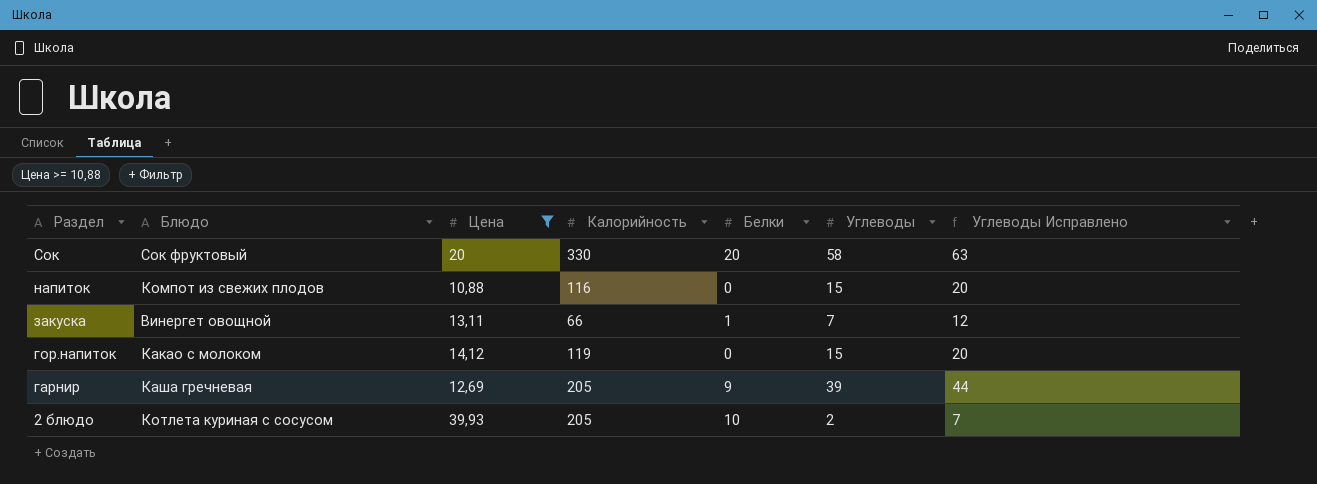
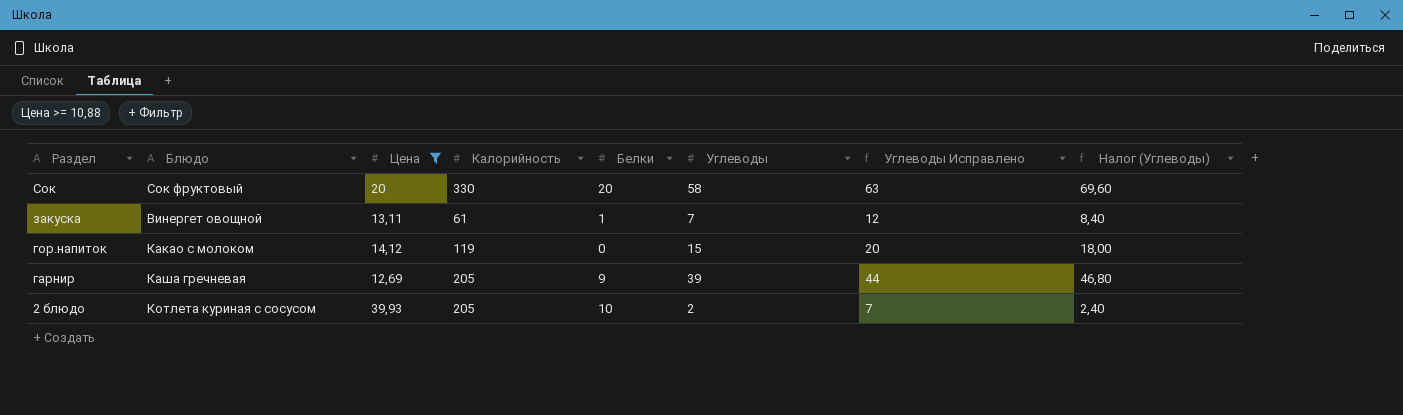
column Налог (Углеводы) | formula: none -> [Углеводы] * 1,2
row напиток: Компот из свежих плодов | 10,88 | 116 | 0 | 15 | 20 -> none
закуска | Калорийность: 66 -> 61

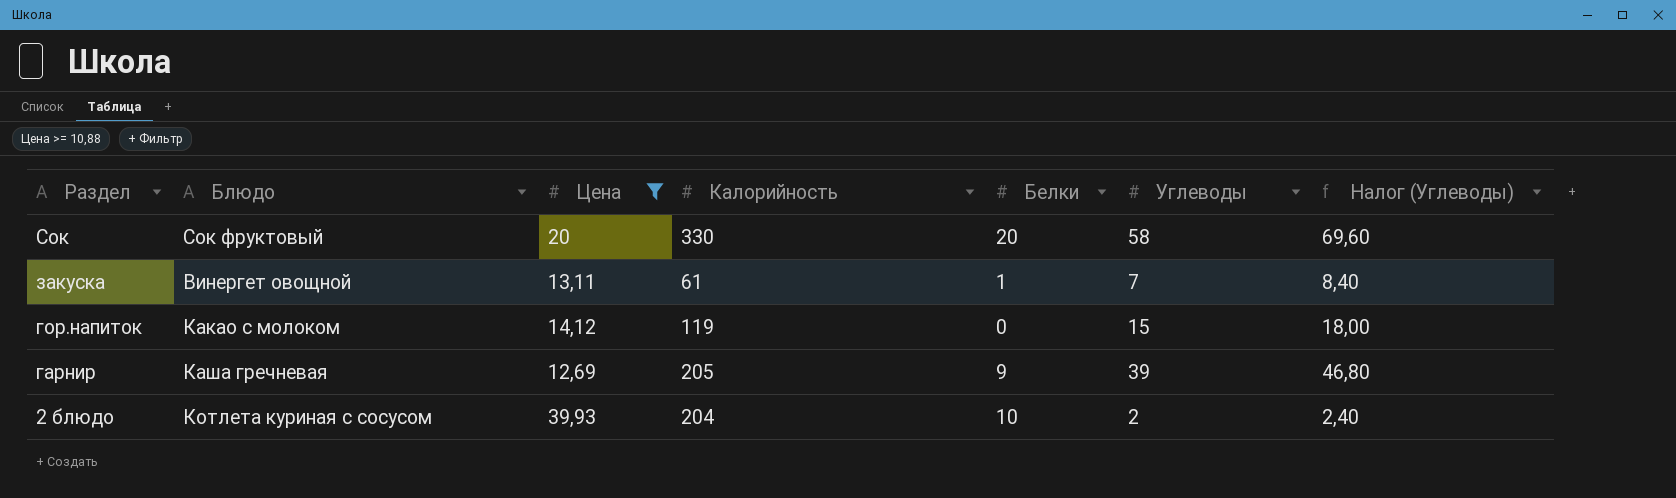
column Углеводы Исправлено | formula: [Углеводы] + 5 -> none
2 блюдо | Калорийность: 205 -> 204

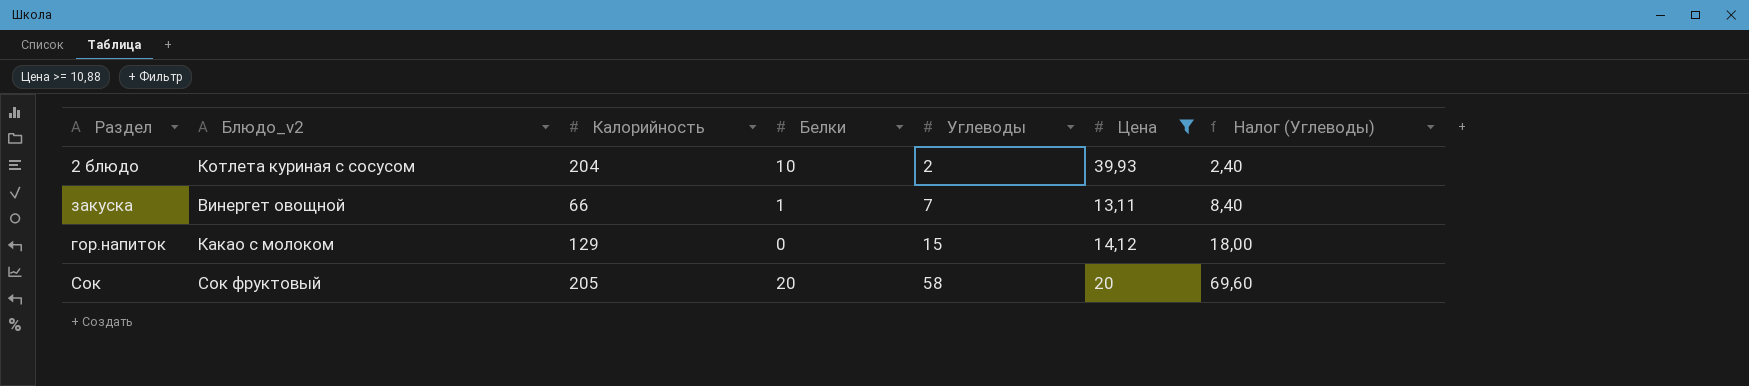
row order: Раздел descending -> Углеводы ascending
column name: Блюдо -> Блюдо_v2
column Цена | position: 3 -> 6
row гарнир: Каша гречневая | 12,69 | 205 | 9 | 39 | 46,80 -> none
закуска | Калорийность: 61 -> 66
гор.напиток | Калорийность: 119 -> 129
Сок | Калорийность: 330 -> 205

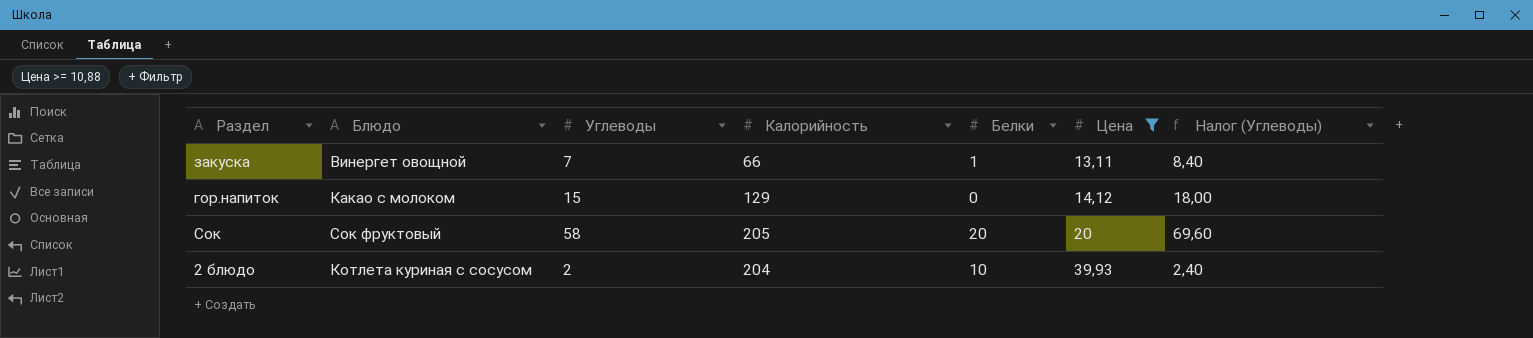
row order: Углеводы ascending -> Цена ascending
column name: Блюдо_v2 -> Блюдо
column Углеводы | position: 5 -> 3

